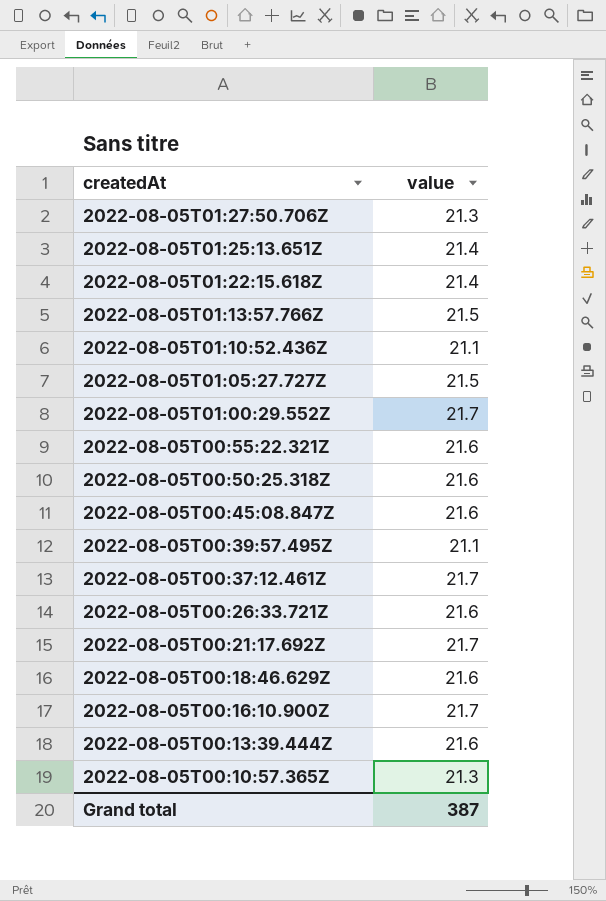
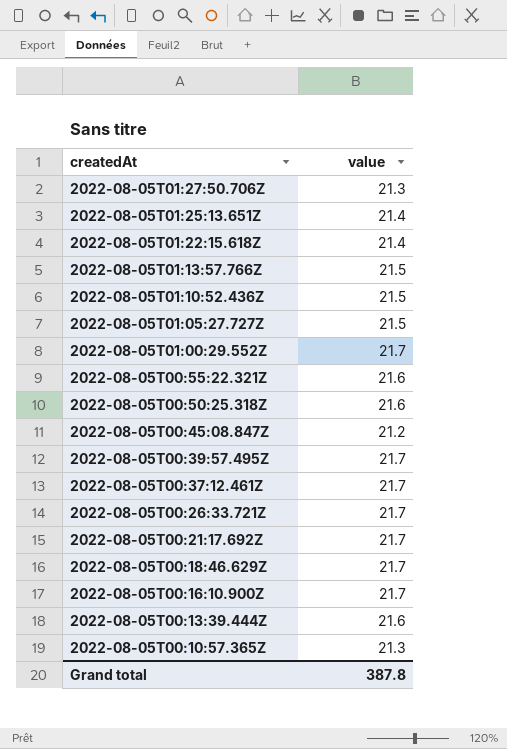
2022-08-05T01:10:52.436Z | value: 21.1 -> 21.5
2022-08-05T00:45:08.847Z | value: 21.6 -> 21.2
2022-08-05T00:39:57.495Z | value: 21.1 -> 21.7
2022-08-05T00:26:33.721Z | value: 21.6 -> 21.7
2022-08-05T00:18:46.629Z | value: 21.6 -> 21.7
Grand total | value: 387 -> 387.8

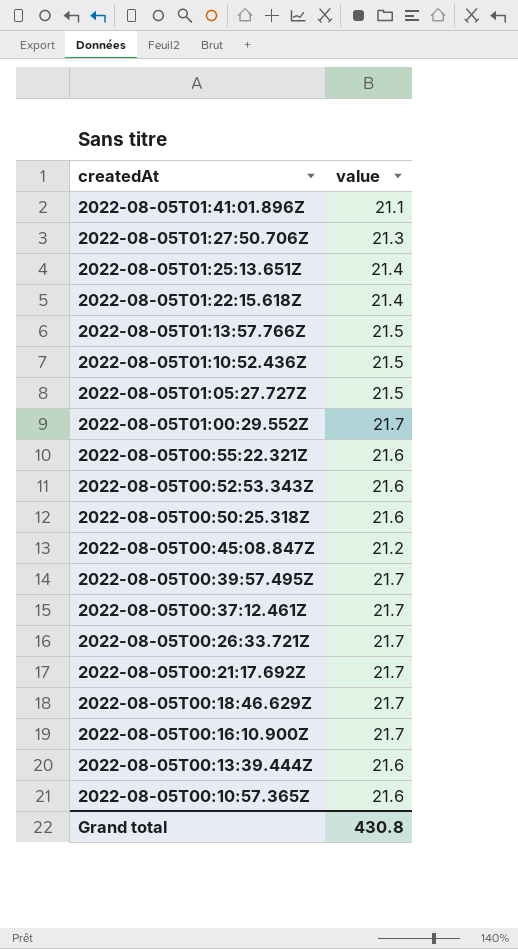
row 2022-08-05T01:41:01.896Z: none -> 21.1
row 2022-08-05T00:52:53.343Z: none -> 21.6
2022-08-05T00:10:57.365Z | value: 21.3 -> 21.6
Grand total | value: 387.8 -> 430.8

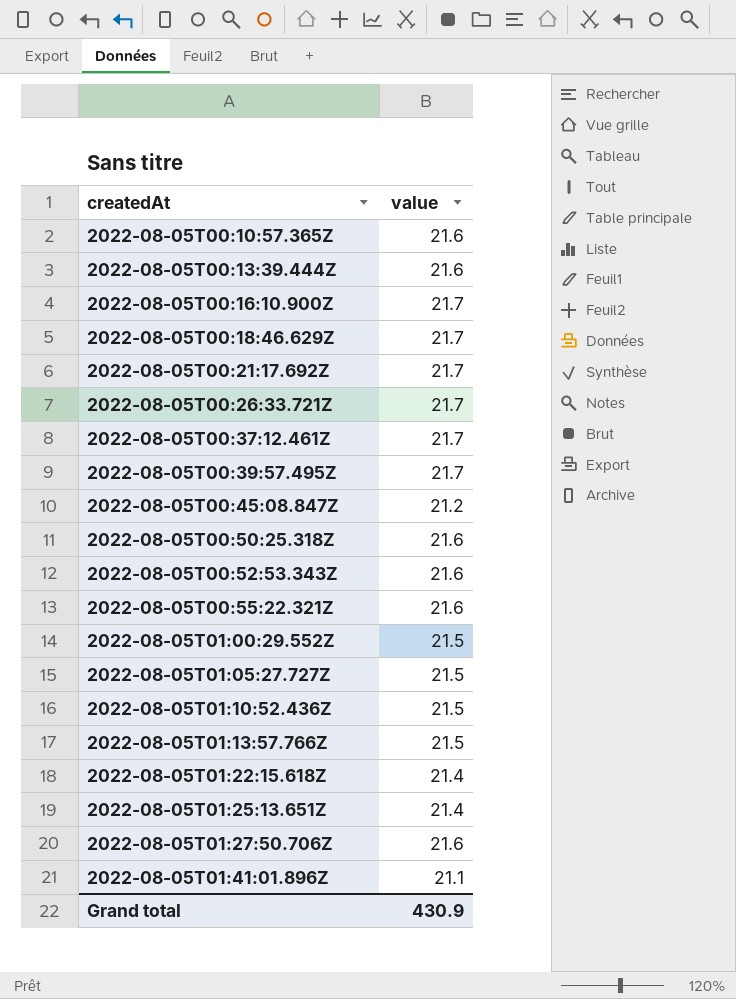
row order: createdAt descending -> createdAt ascending
2022-08-05T01:00:29.552Z | value: 21.7 -> 21.5
2022-08-05T01:27:50.706Z | value: 21.3 -> 21.6
Grand total | value: 430.8 -> 430.9

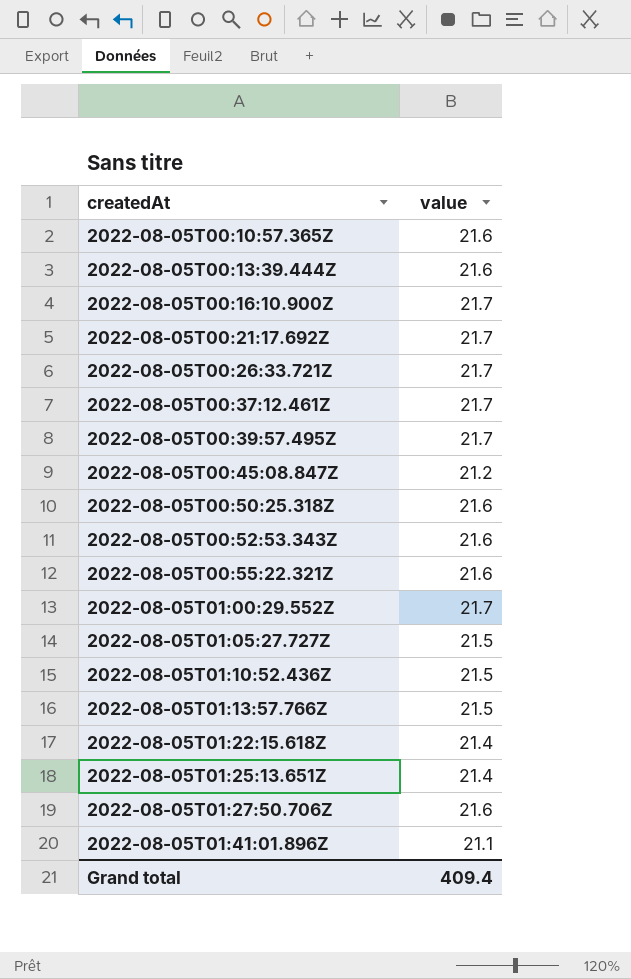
row 2022-08-05T00:18:46.629Z: 21.7 -> none
2022-08-05T01:00:29.552Z | value: 21.5 -> 21.7
Grand total | value: 430.9 -> 409.4

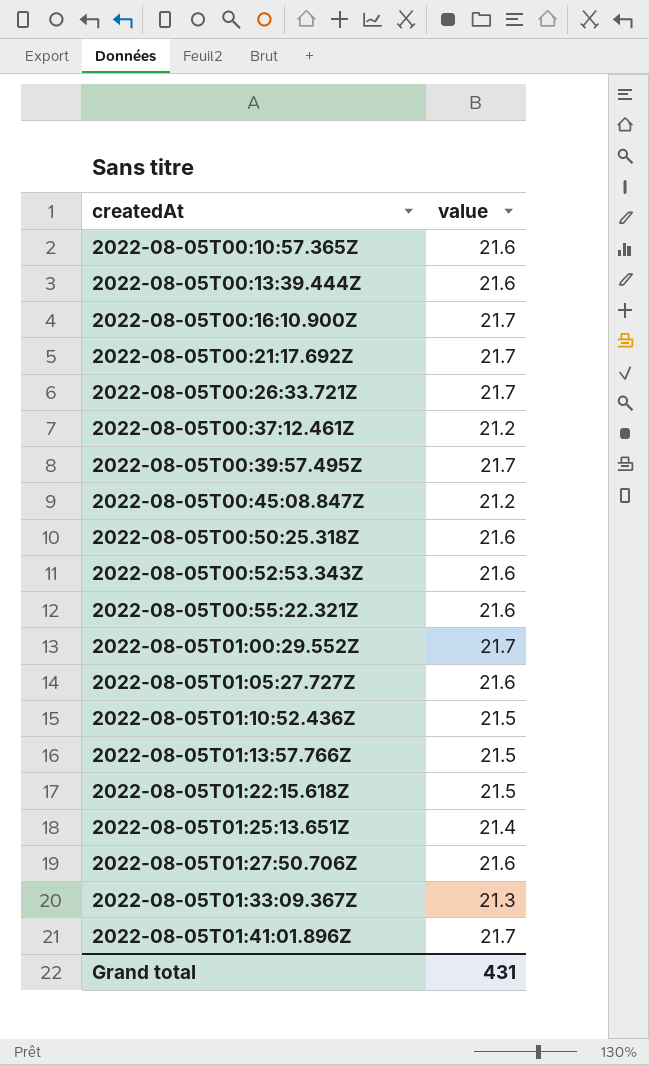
2022-08-05T00:37:12.461Z | value: 21.7 -> 21.2
2022-08-05T01:05:27.727Z | value: 21.5 -> 21.6
2022-08-05T01:22:15.618Z | value: 21.4 -> 21.5
row 2022-08-05T01:33:09.367Z: none -> 21.3
2022-08-05T01:41:01.896Z | value: 21.1 -> 21.7
Grand total | value: 409.4 -> 431

